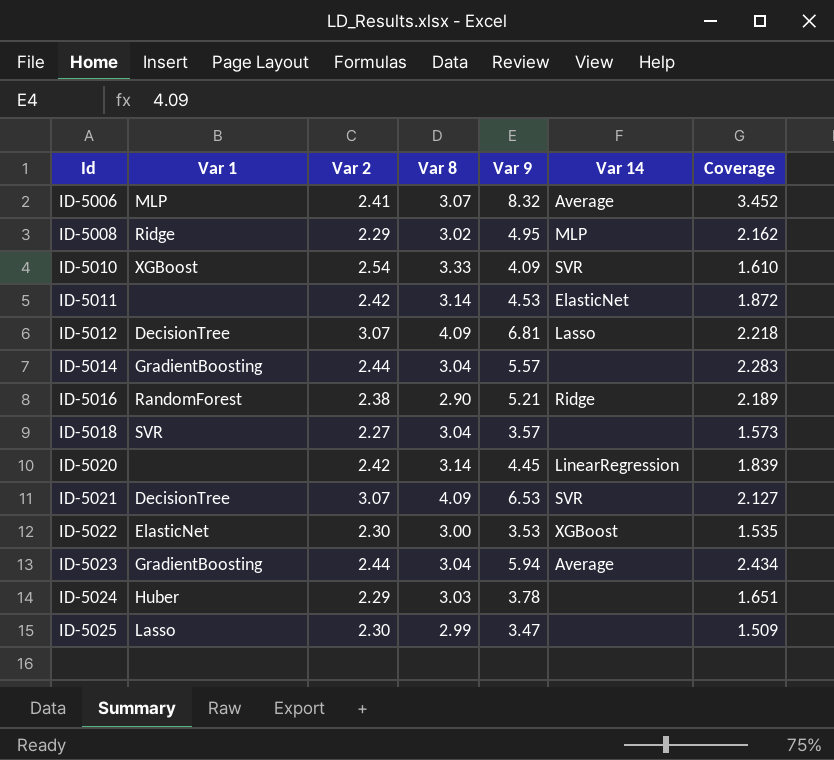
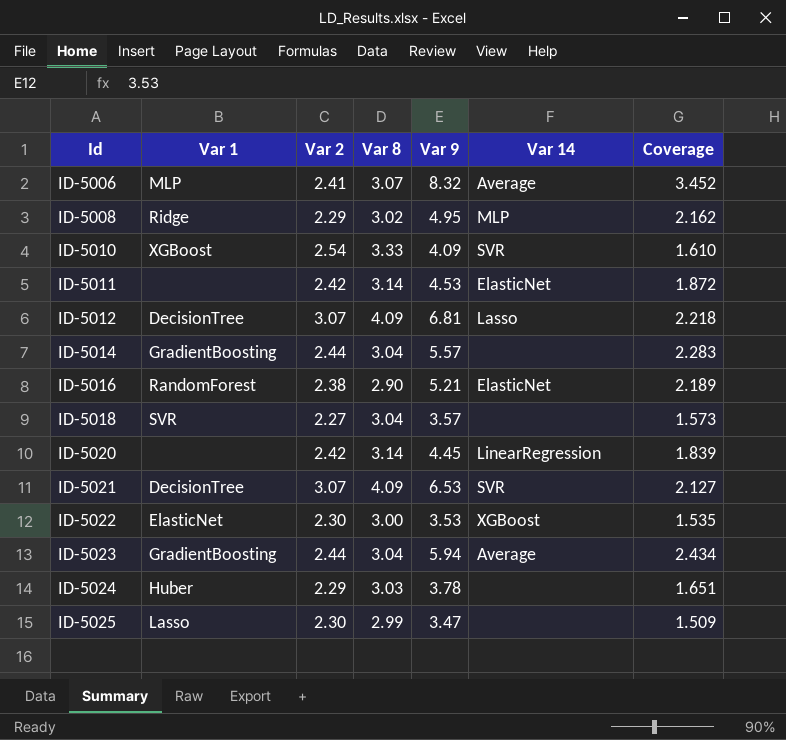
ID-5016 | Var 14: Ridge -> ElasticNet

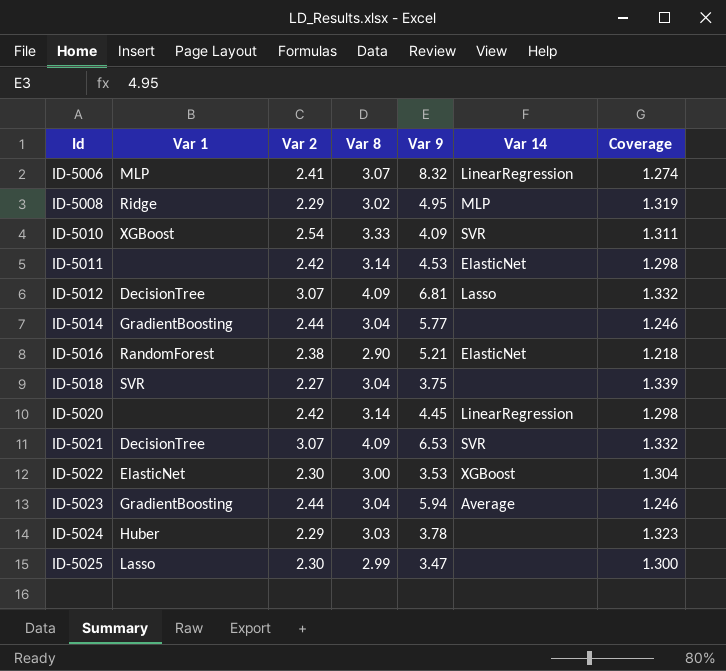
column Coverage | formula: [Var 9] / [Var 2] -> [Var 8] / [Var 2]
ID-5006 | Var 14: Average -> LinearRegression
ID-5014 | Var 9: 5.57 -> 5.77
ID-5018 | Var 9: 3.57 -> 3.75

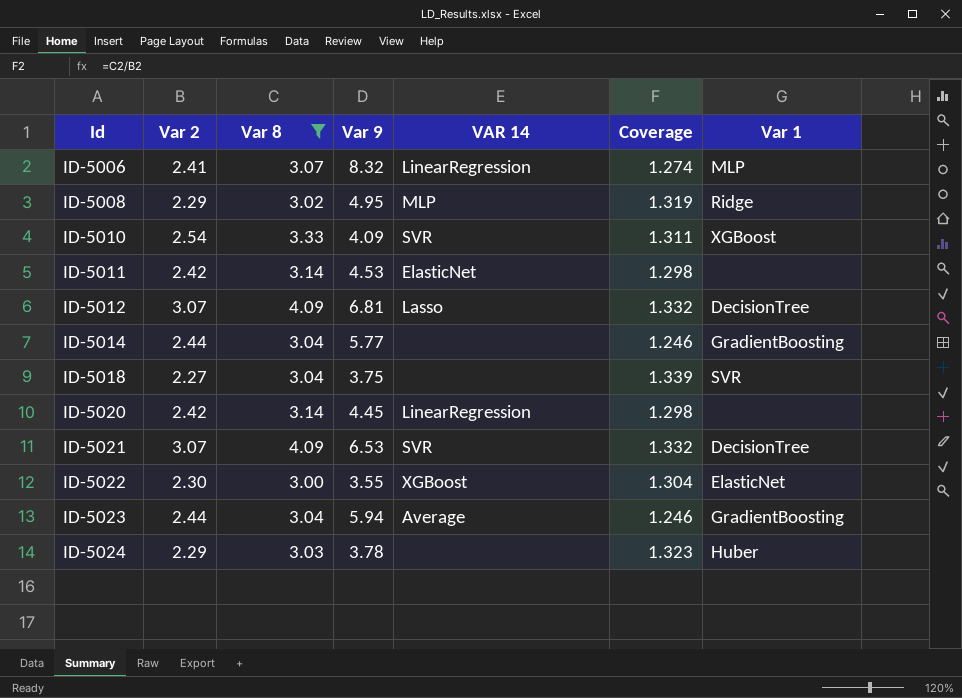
filter: none -> Var 8 >= 3.00
column name: Var 14 -> VAR 14
column Var 1 | position: 2 -> 7
ID-5022 | Var 9: 3.53 -> 3.55

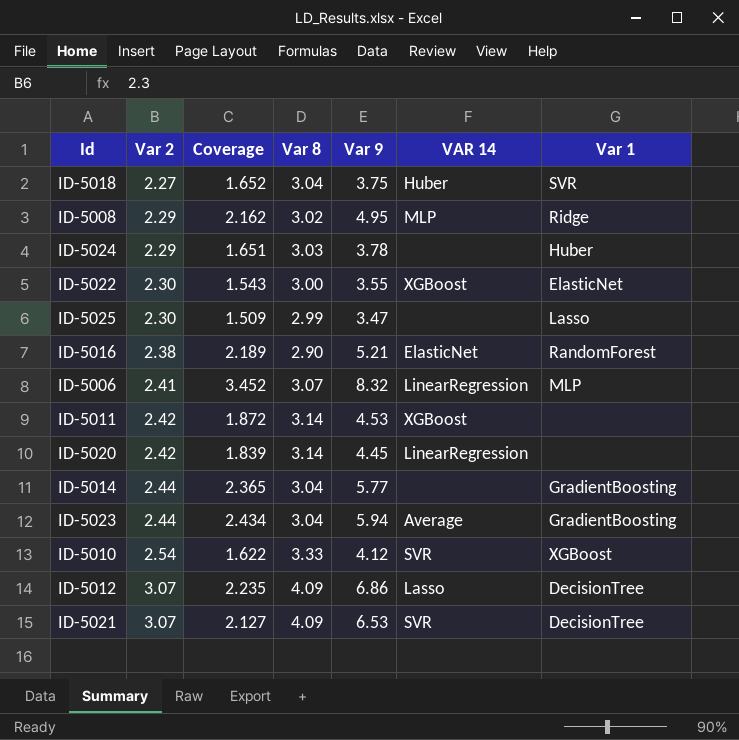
filter: Var 8 >= 3.00 -> none
row order: Id ascending -> Var 2 ascending
column Coverage | formula: [Var 8] / [Var 2] -> [Var 9] / [Var 2]
column Coverage | position: 6 -> 3
ID-5018 | VAR 14: none -> Huber
ID-5011 | VAR 14: ElasticNet -> XGBoost
ID-5010 | Var 9: 4.09 -> 4.12
ID-5012 | Var 9: 6.81 -> 6.86

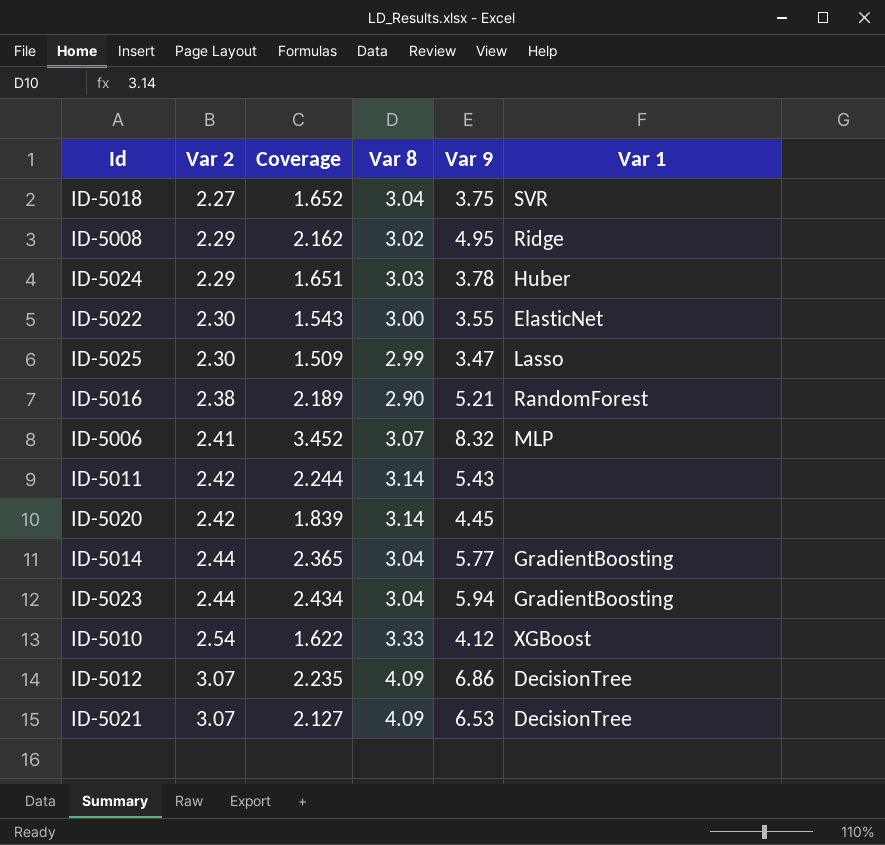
column VAR 14 | position: 6 -> none
ID-5011 | Coverage: 1.872 -> 2.244
ID-5011 | Var 9: 4.53 -> 5.43

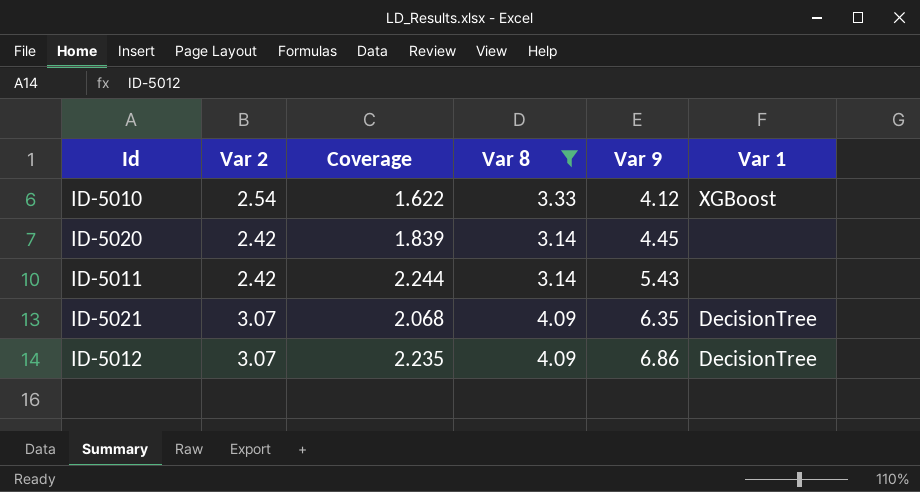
filter: none -> Var 8 >= 3.14
row order: Var 2 ascending -> Var 9 ascending
ID-5021 | Coverage: 2.127 -> 2.068
ID-5021 | Var 9: 6.53 -> 6.35

